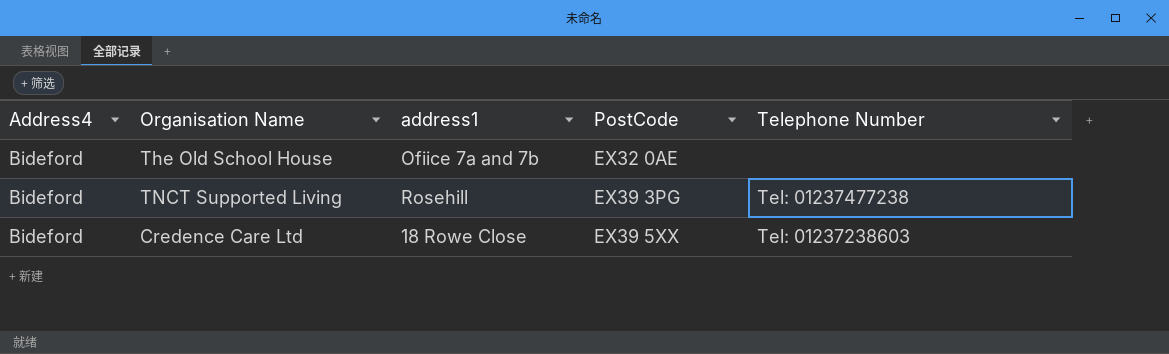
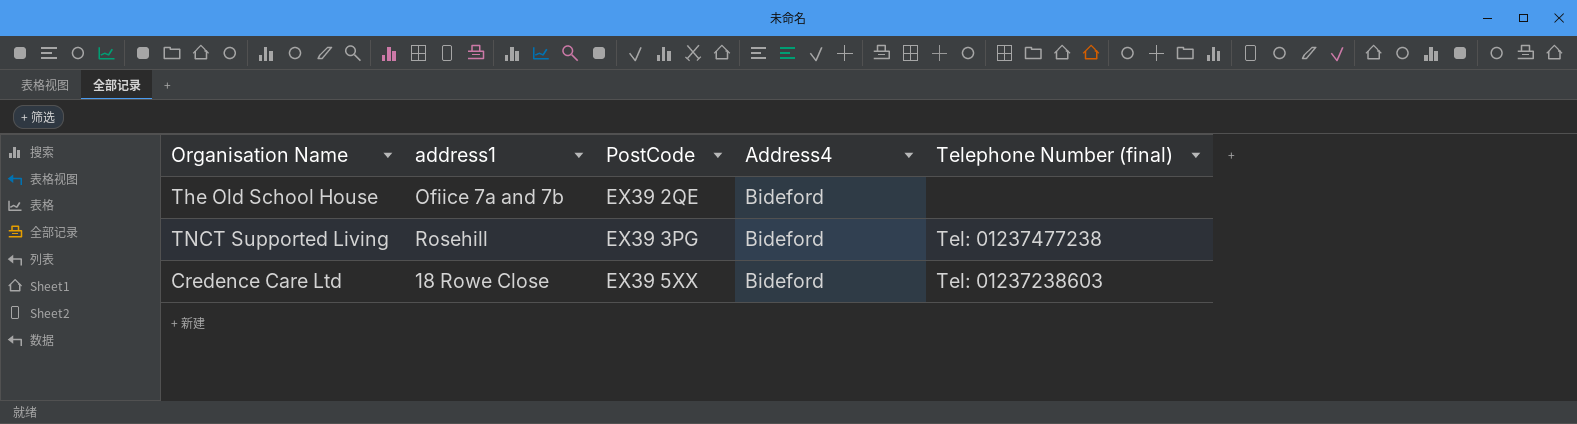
column Address4 | position: 1 -> 4
column name: Telephone Number -> Telephone Number (final)
The Old School House | PostCode: EX32 0AE -> EX39 2QE

